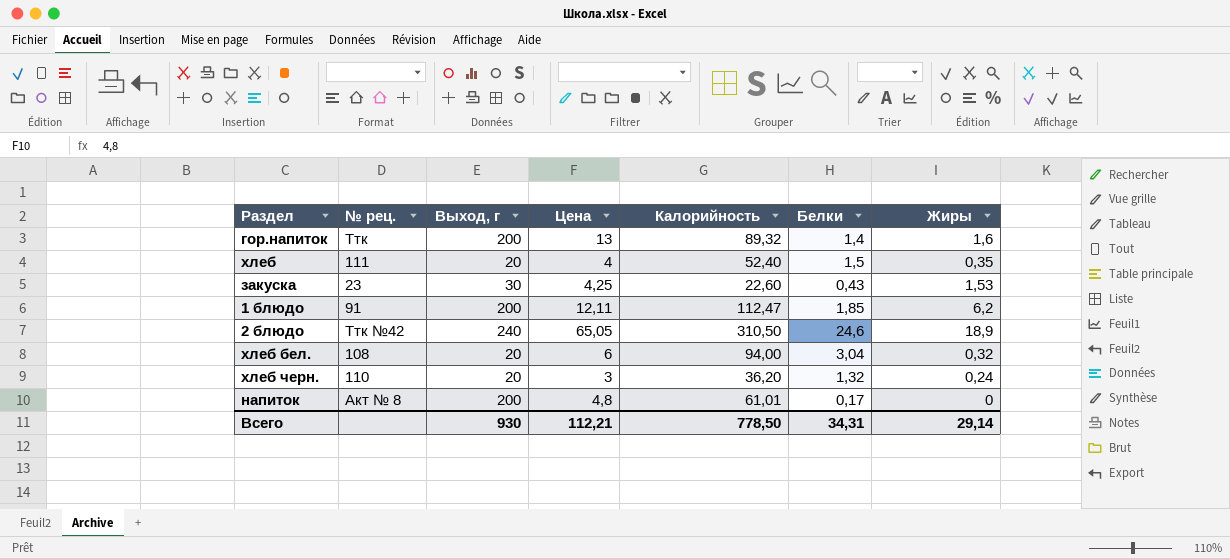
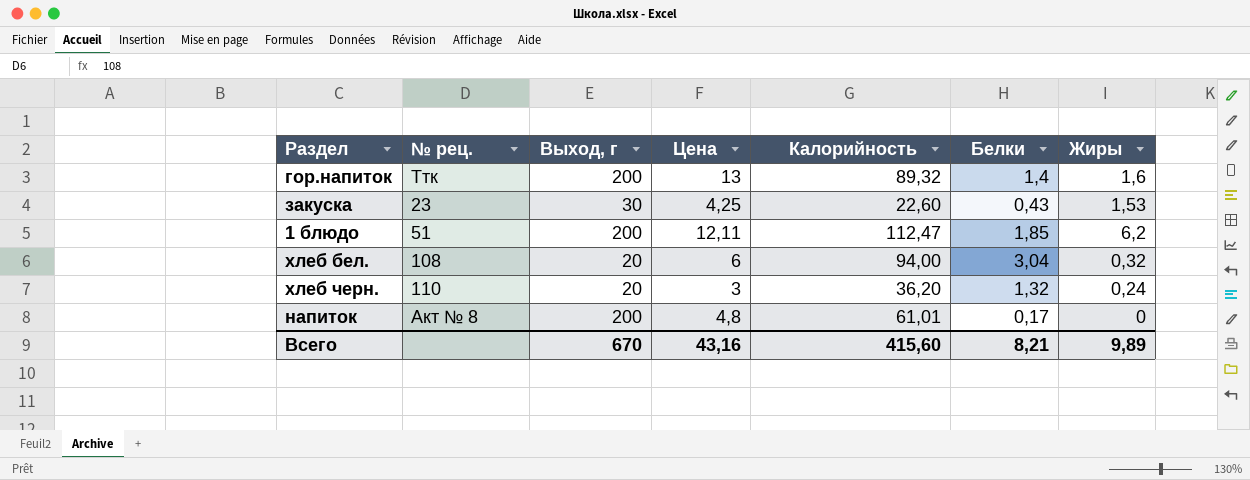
row хлеб: 111 | 20 | 4 | 52,40 | 1,5 | 0,35 -> none
row 2 блюдо: Ттк №42 | 240 | 65,05 | 310,50 | 24,6 | 18,9 -> none
1 блюдо | № рец.: 91 -> 51
Всего | Выход, г: 930 -> 670
Всего | Цена: 112,21 -> 43,16
Всего | Калорийность: 778,50 -> 415,60
Всего | Белки: 34,31 -> 8,21
Всего | Жиры: 29,14 -> 9,89

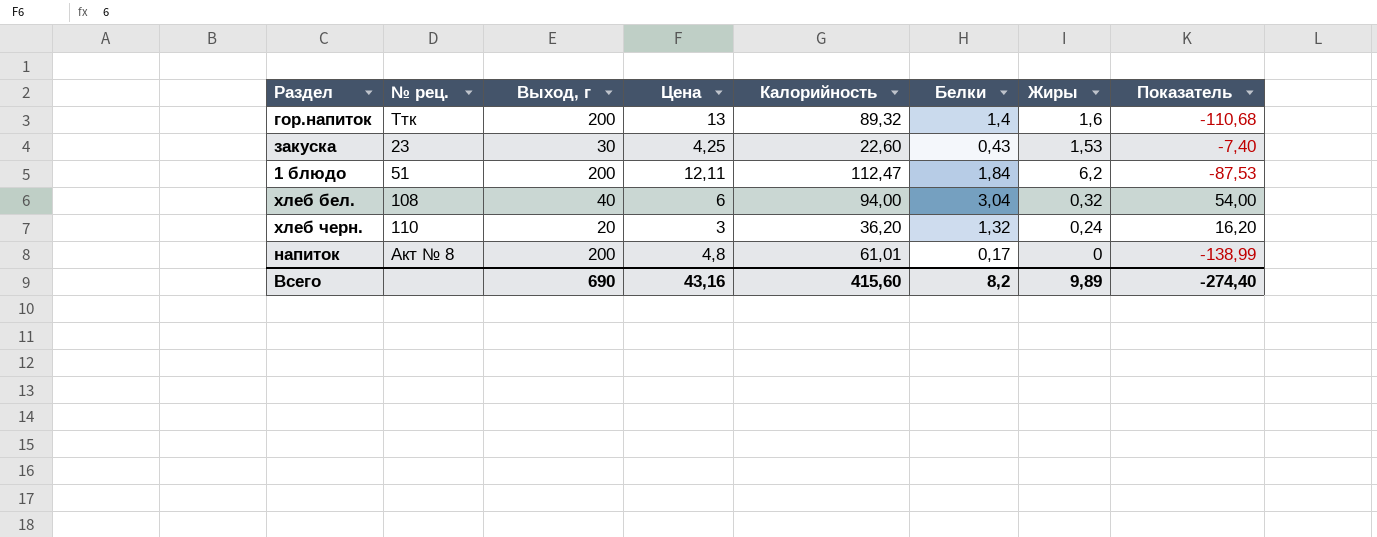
column Показатель | formula: none -> [Калорийность] - [Выход, г]
1 блюдо | Белки: 1,85 -> 1,84
хлеб бел. | Выход, г: 20 -> 40
Всего | Выход, г: 670 -> 690
Всего | Белки: 8,21 -> 8,2

